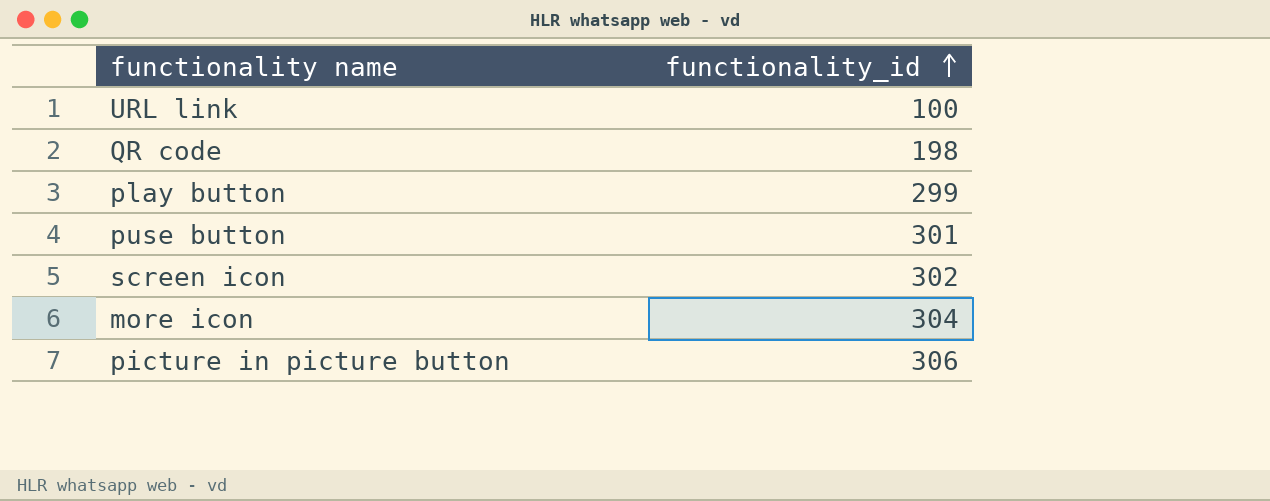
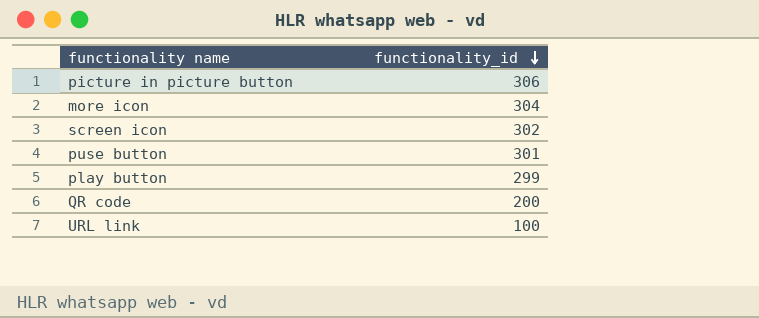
row order: functionality_id ascending -> functionality_id descending
QR code | functionality_id: 198 -> 200

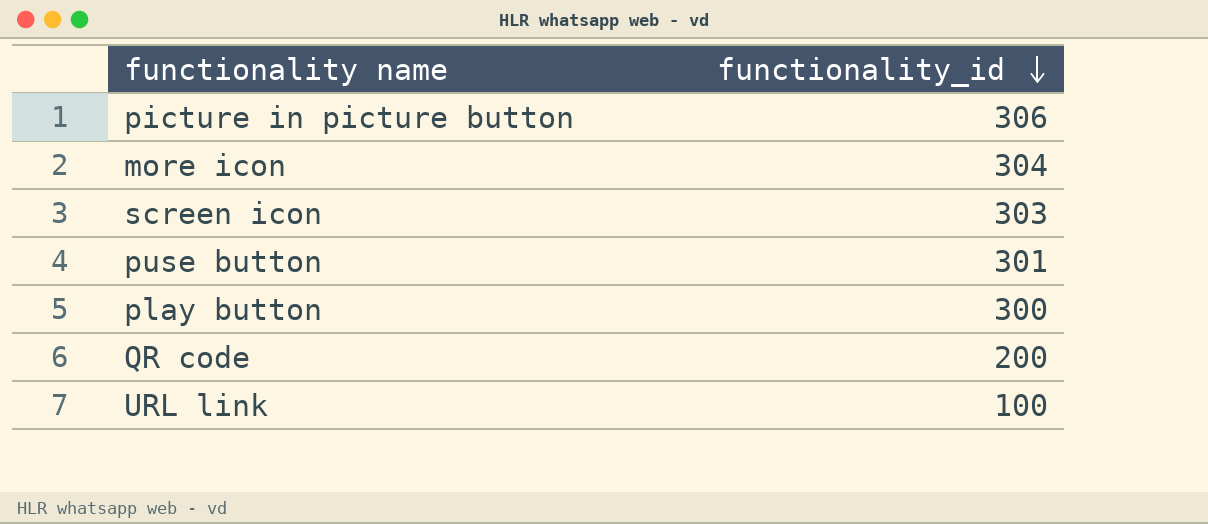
screen icon | functionality_id: 302 -> 303
play button | functionality_id: 299 -> 300

